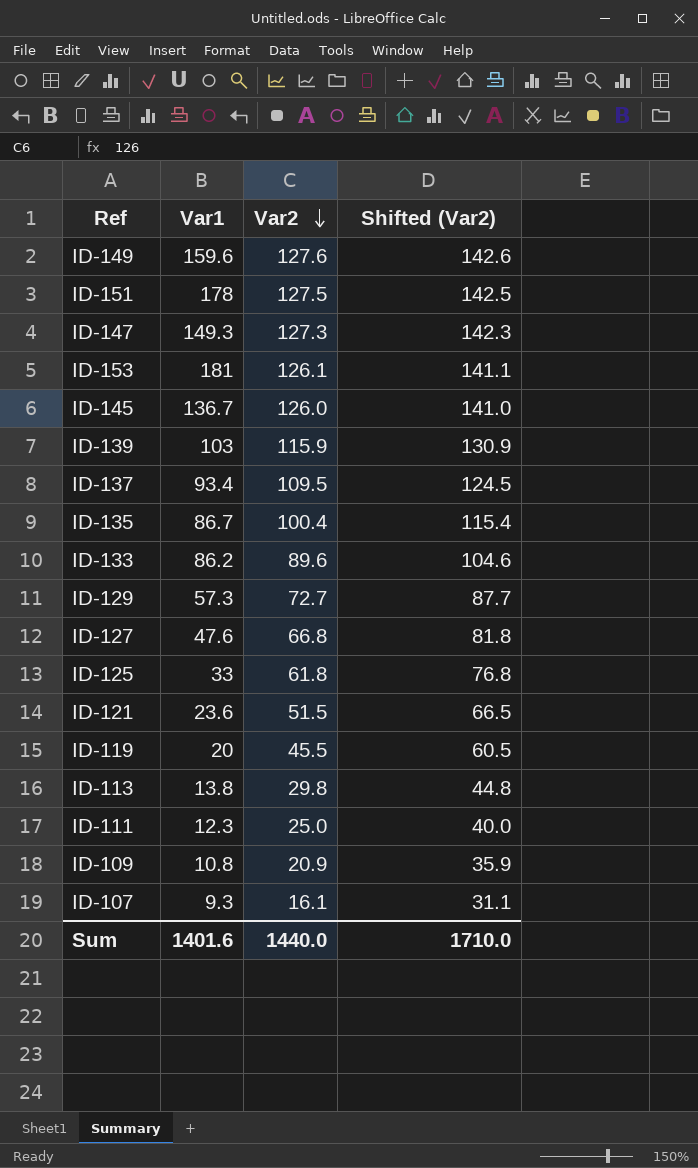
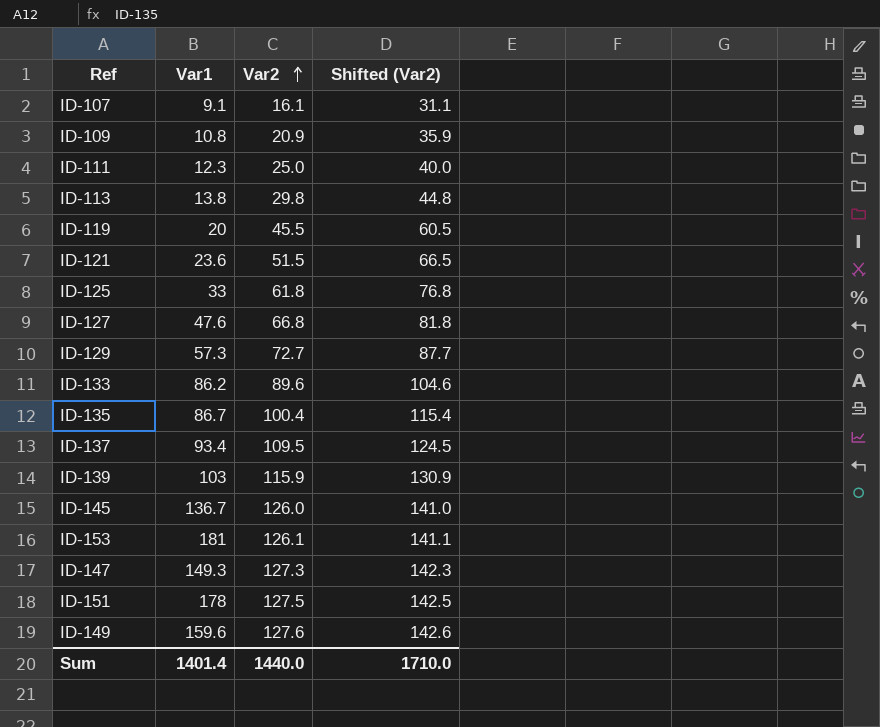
row order: Var2 descending -> Var2 ascending
ID-107 | Var1: 9.3 -> 9.1
Sum | Var1: 1401.6 -> 1401.4

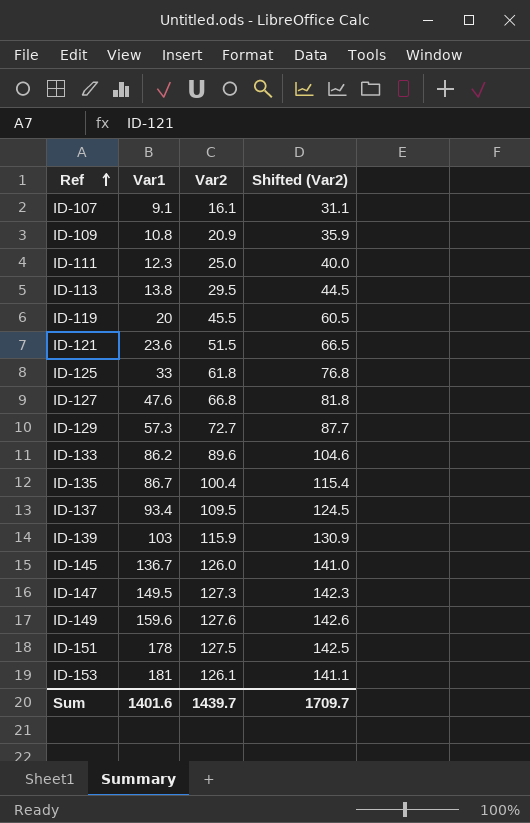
row order: Var2 ascending -> Ref ascending
ID-113 | Var2: 29.8 -> 29.5
ID-113 | Shifted (Var2): 44.8 -> 44.5
ID-147 | Var1: 149.3 -> 149.5
Sum | Var1: 1401.4 -> 1401.6
Sum | Var2: 1440.0 -> 1439.7
Sum | Shifted (Var2): 1710.0 -> 1709.7

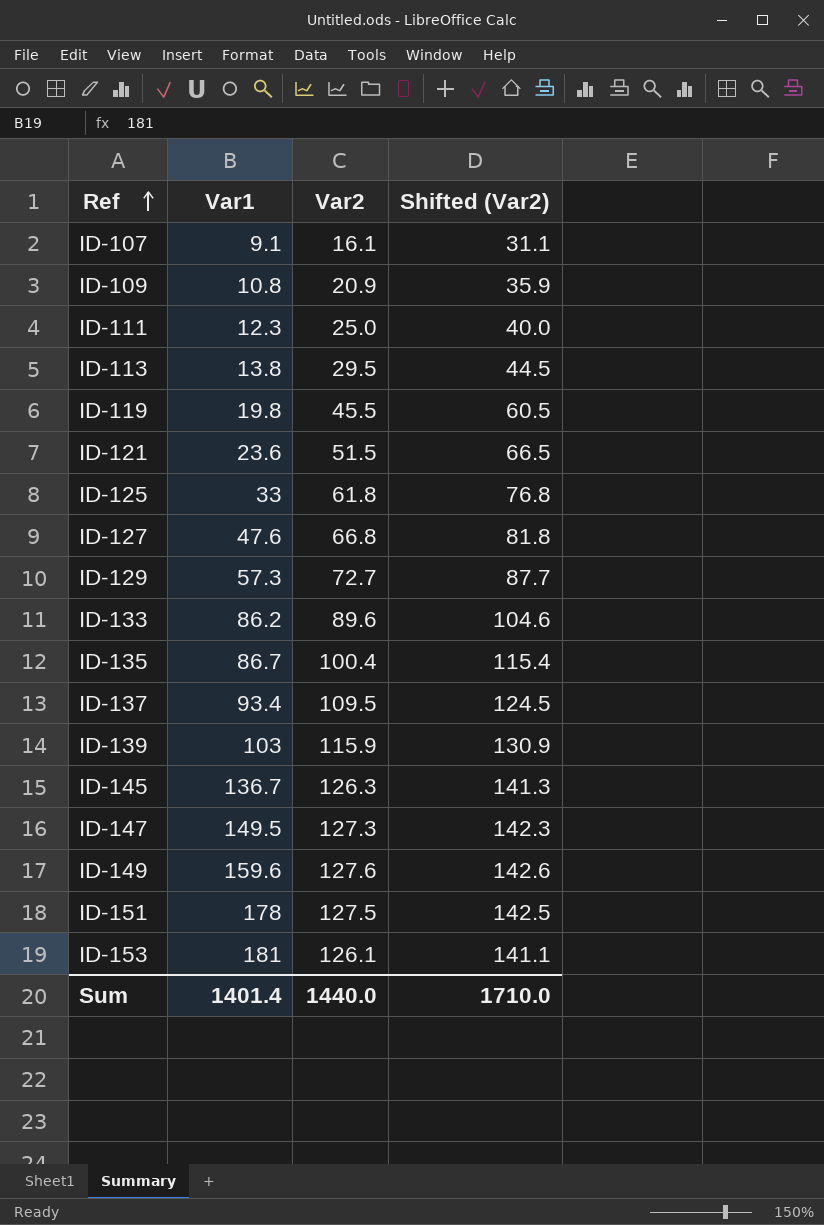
ID-119 | Var1: 20 -> 19.8
ID-145 | Var2: 126.0 -> 126.3
ID-145 | Shifted (Var2): 141.0 -> 141.3
Sum | Var1: 1401.6 -> 1401.4
Sum | Var2: 1439.7 -> 1440.0
Sum | Shifted (Var2): 1709.7 -> 1710.0

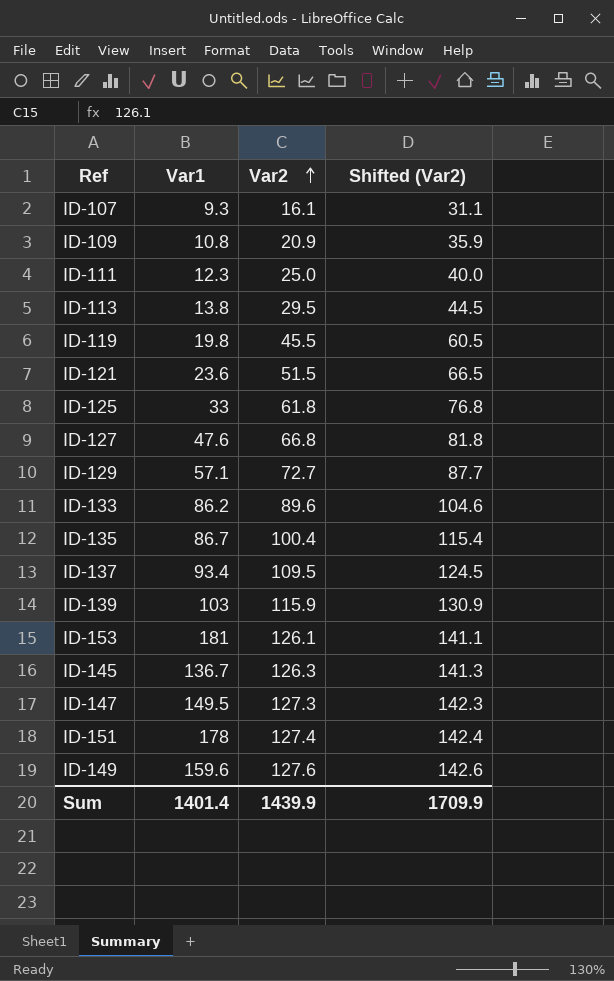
row order: Ref ascending -> Var2 ascending
ID-107 | Var1: 9.1 -> 9.3
ID-129 | Var1: 57.3 -> 57.1
ID-151 | Var2: 127.5 -> 127.4
ID-151 | Shifted (Var2): 142.5 -> 142.4
Sum | Var2: 1440.0 -> 1439.9
Sum | Shifted (Var2): 1710.0 -> 1709.9

